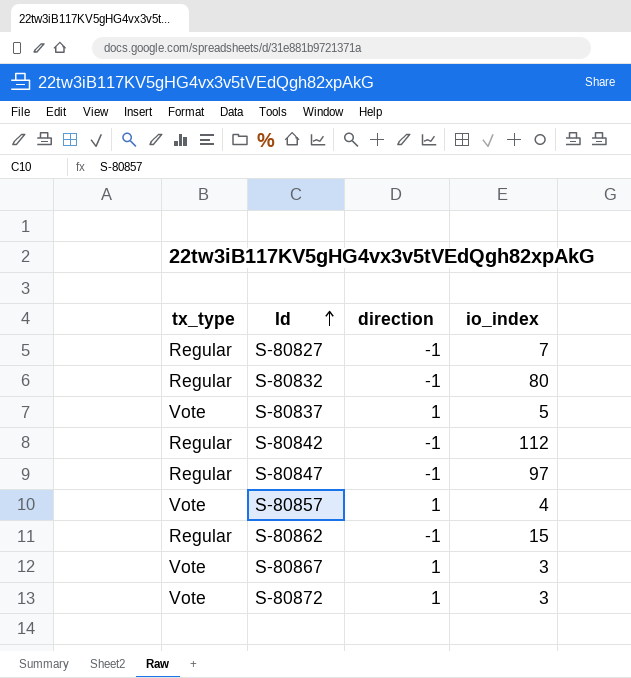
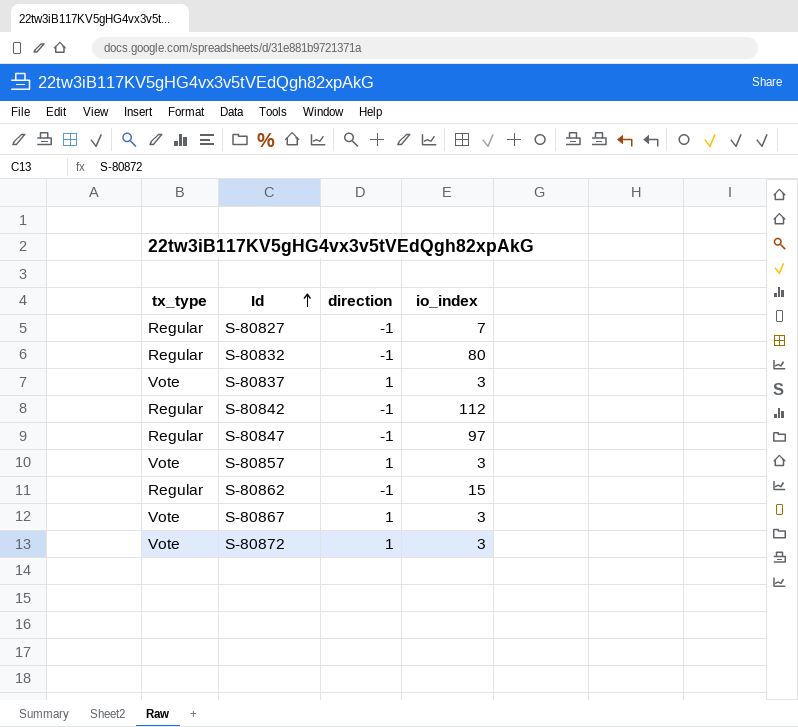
S-80837 | io_index: 5 -> 3
S-80857 | io_index: 4 -> 3

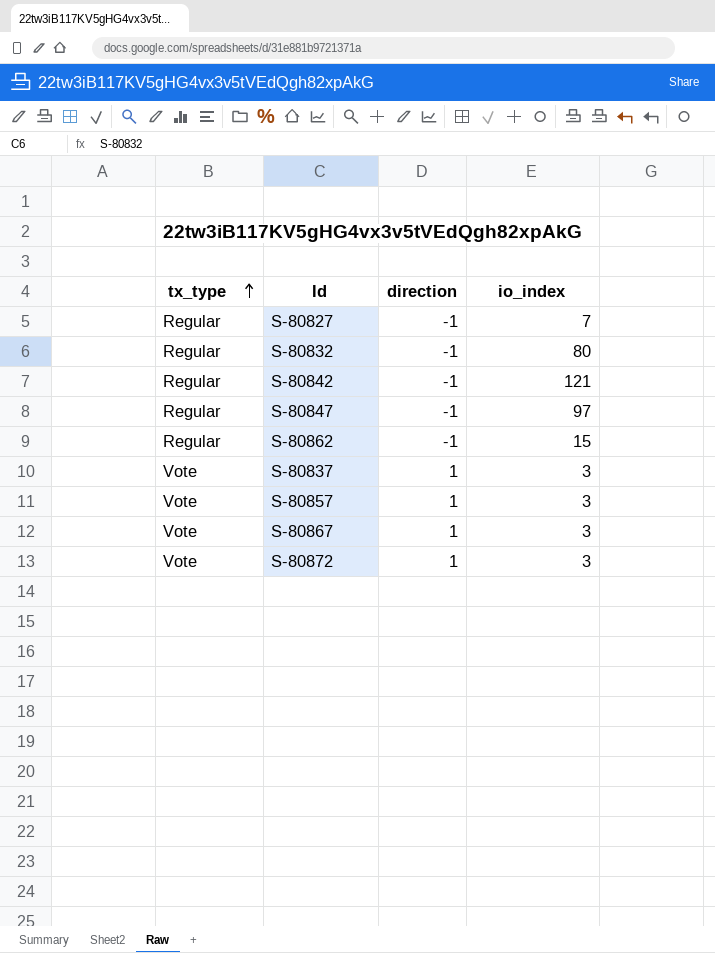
row order: Id ascending -> tx_type ascending
S-80842 | io_index: 112 -> 121

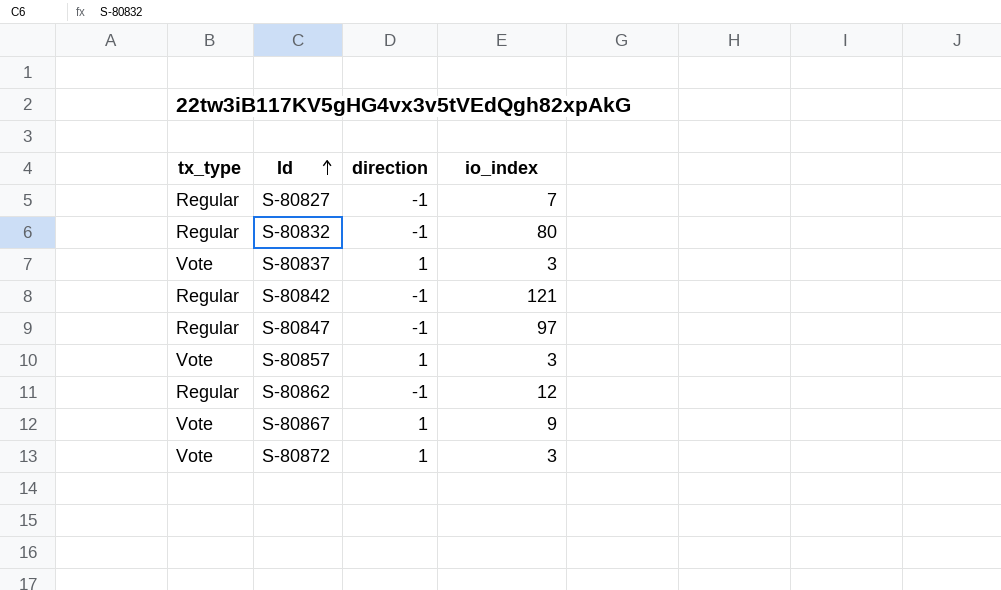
row order: tx_type ascending -> Id ascending
S-80862 | io_index: 15 -> 12
S-80867 | io_index: 3 -> 9

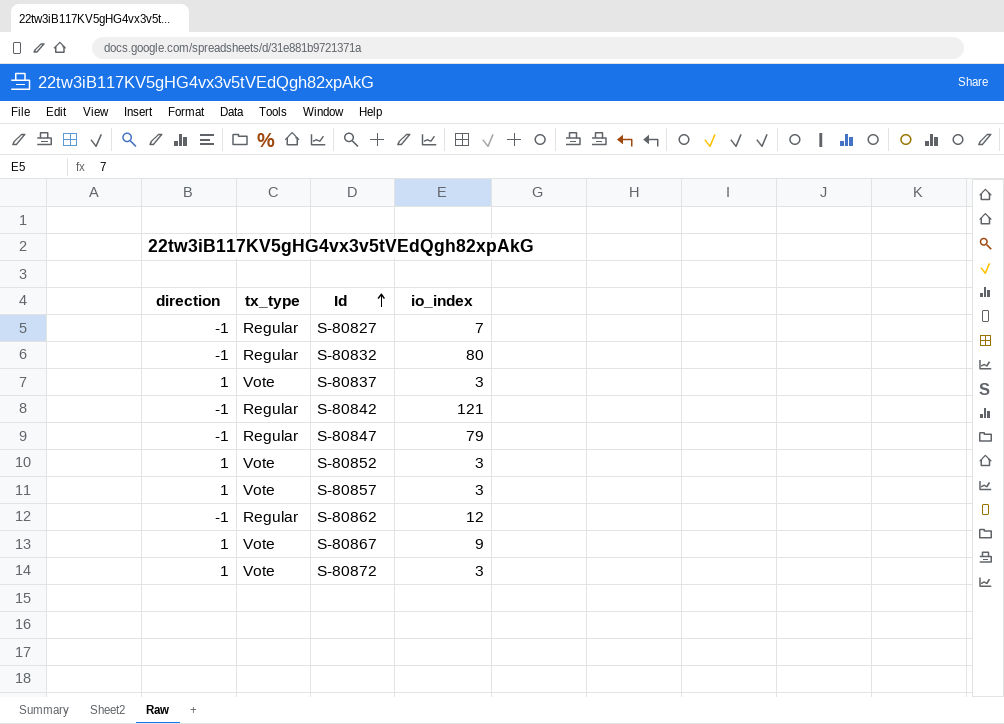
column direction | position: 3 -> 1
S-80847 | io_index: 97 -> 79
row S-80852: none -> 1 | Vote | 3

